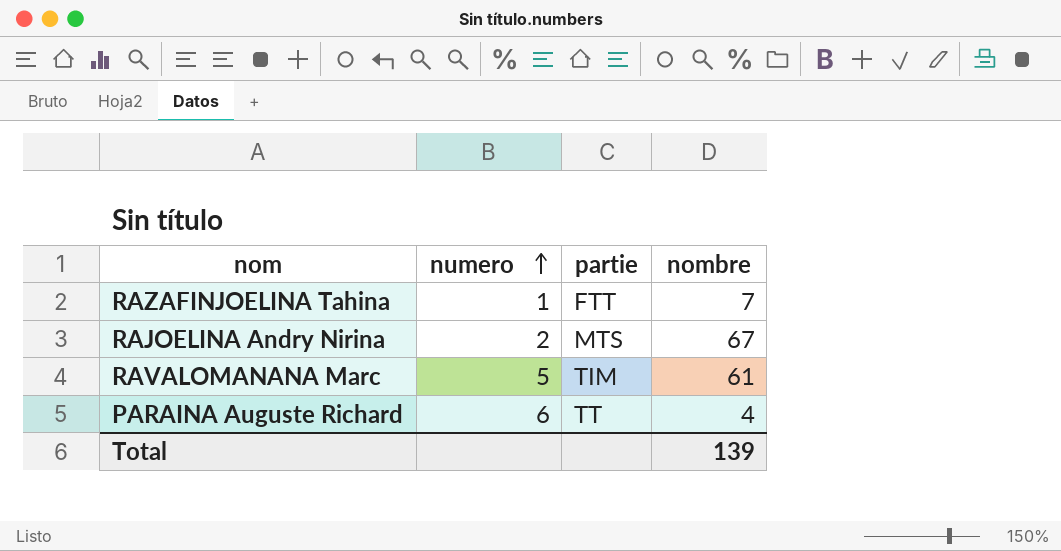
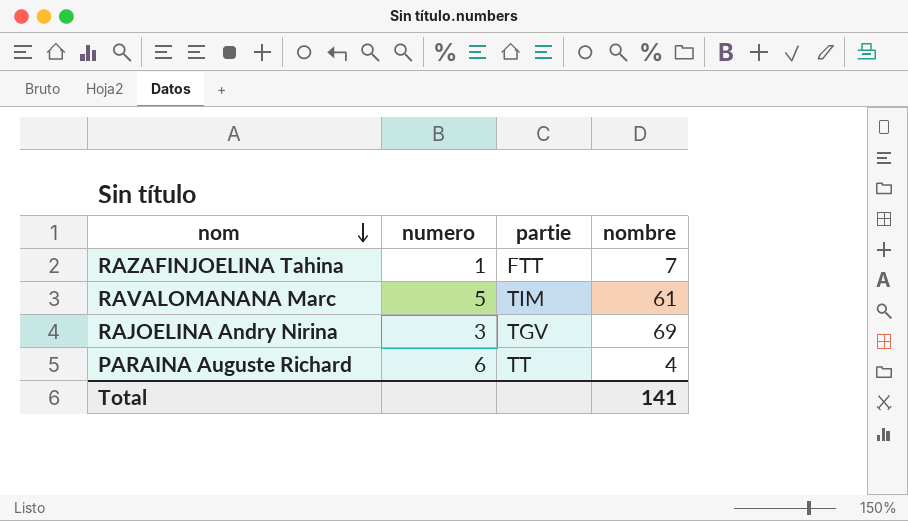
row order: numero ascending -> nom descending
RAJOELINA Andry Nirina | numero: 2 -> 3
RAJOELINA Andry Nirina | partie: MTS -> TGV
RAJOELINA Andry Nirina | nombre: 67 -> 69
Total | nombre: 139 -> 141

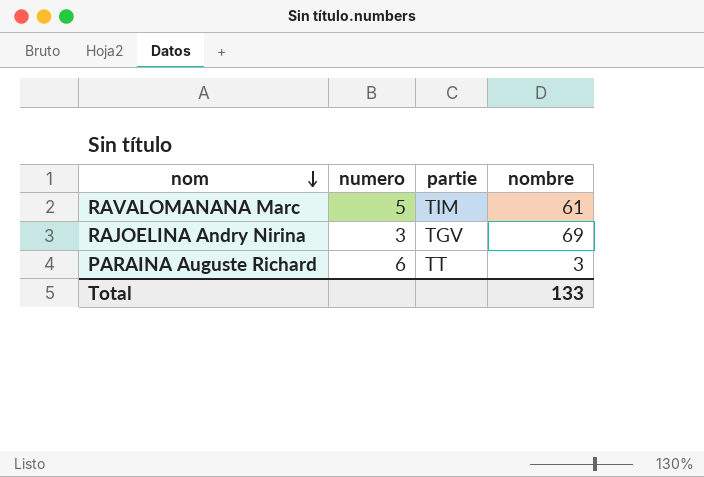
row RAZAFINJOELINA Tahina: 1 | FTT | 7 -> none
PARAINA Auguste Richard | nombre: 4 -> 3
Total | nombre: 141 -> 133

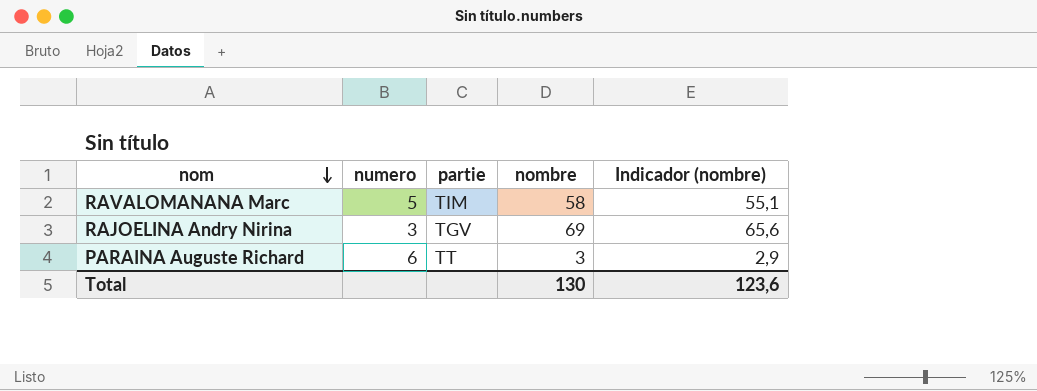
column Indicador (nombre) | formula: none -> [nombre] * 0,95
RAVALOMANANA Marc | nombre: 61 -> 58
Total | nombre: 133 -> 130

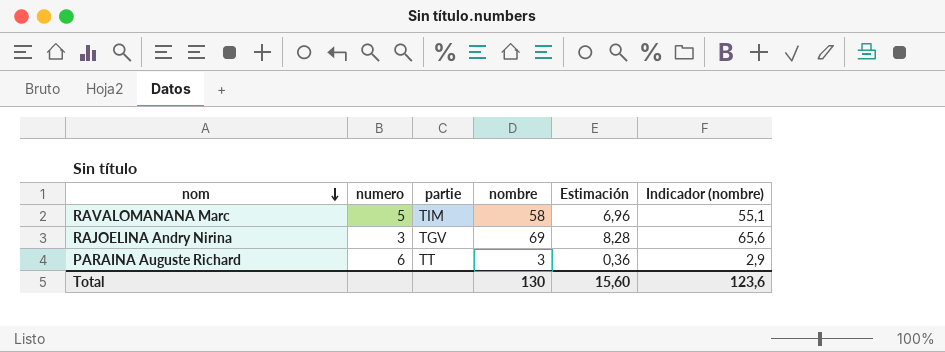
column Estimación | formula: none -> [nombre] * 0,12

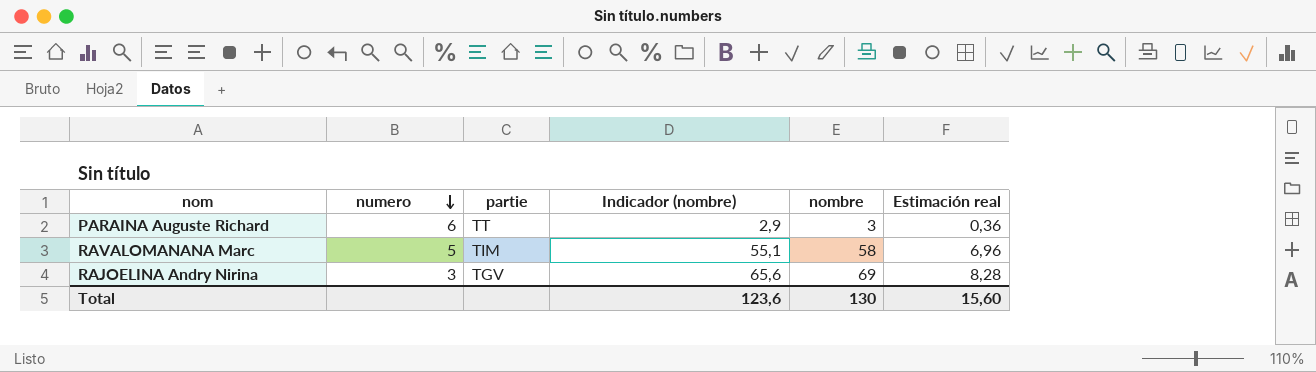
row order: nom descending -> numero descending
column Indicador (nombre) | position: 6 -> 4
column name: Estimación -> Estimación real

